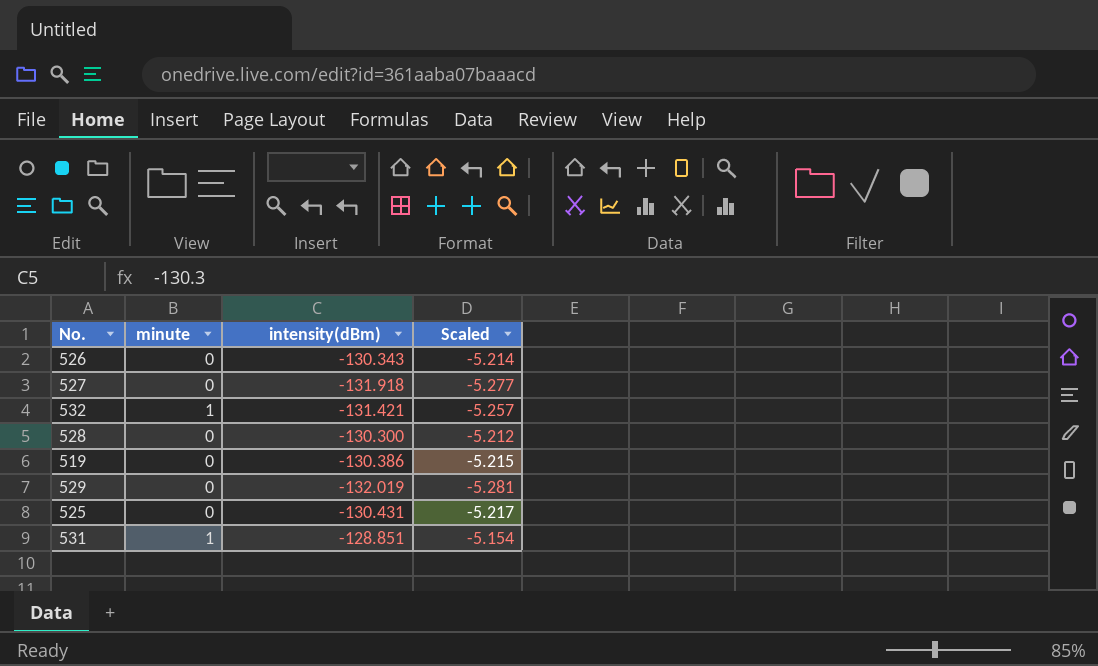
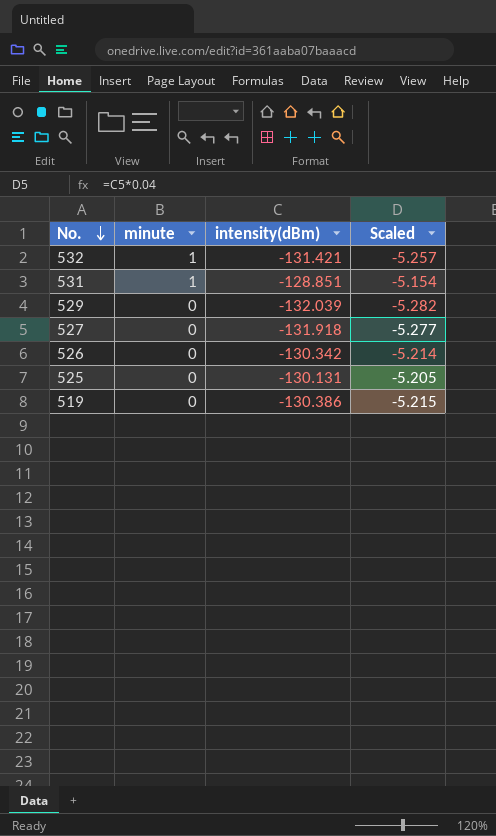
row order: none -> No. descending
row 528: 0 | -130.300 | -5.212 -> none
529 | intensity(dBm): -132.019 -> -132.039
529 | Scaled: -5.281 -> -5.282
526 | intensity(dBm): -130.343 -> -130.342
525 | intensity(dBm): -130.431 -> -130.131
525 | Scaled: -5.217 -> -5.205

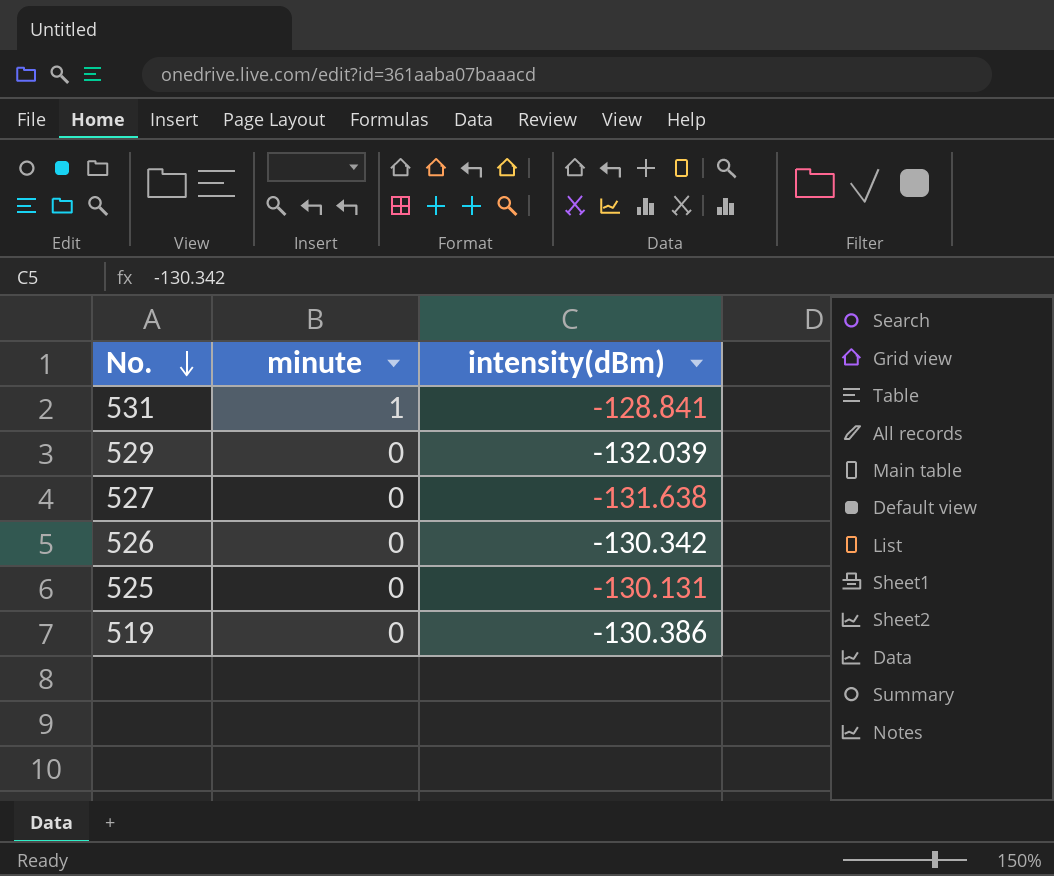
column Scaled | formula: [intensity(dBm)] * 0.04 -> none
row 532: 1 | -131.421 | -5.257 -> none
531 | intensity(dBm): -128.851 -> -128.841
527 | intensity(dBm): -131.918 -> -131.638

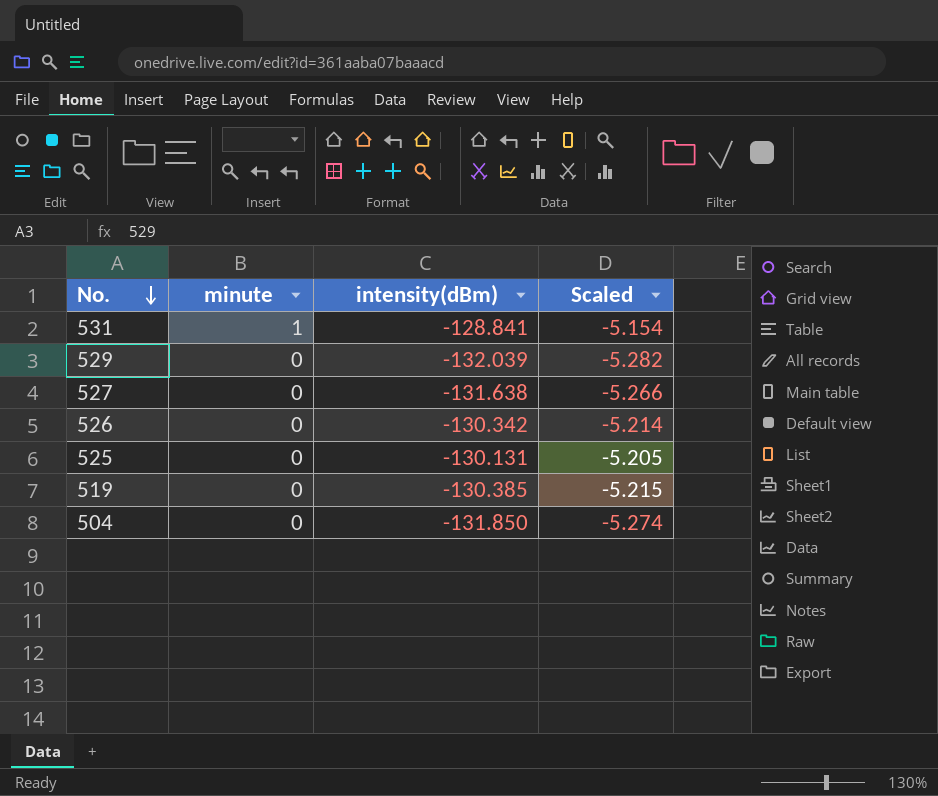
column Scaled | formula: none -> [intensity(dBm)] * 0.04
519 | intensity(dBm): -130.386 -> -130.385
row 504: none -> 0 | -131.850 | -5.274

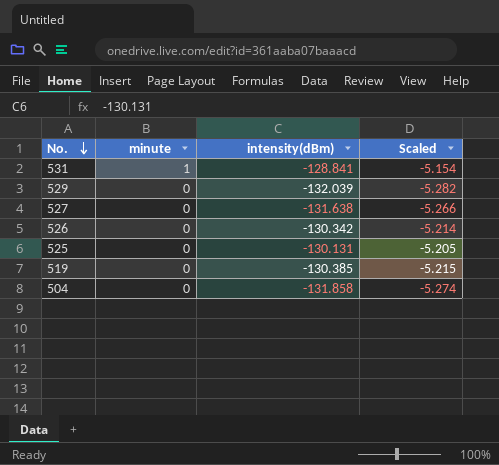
504 | intensity(dBm): -131.850 -> -131.858

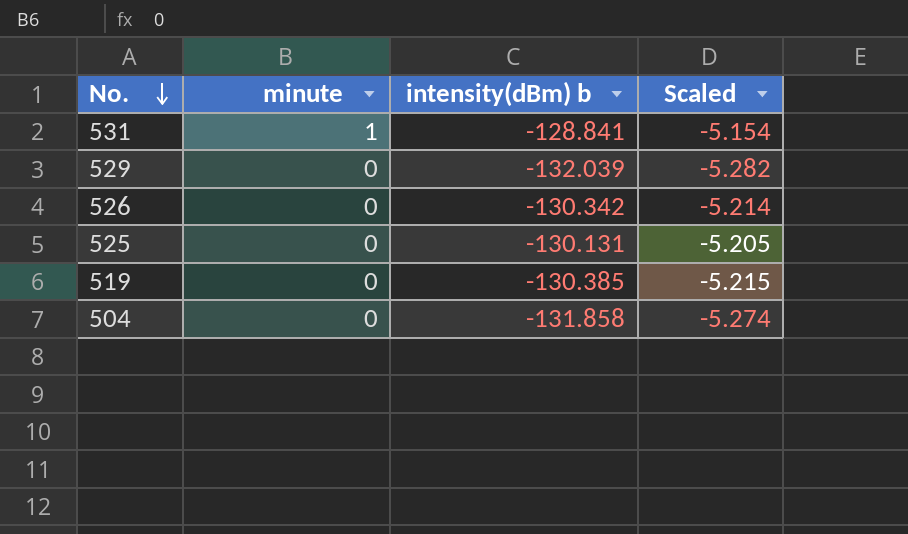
column name: intensity(dBm) -> intensity(dBm) b
row 527: 0 | -131.638 | -5.266 -> none

